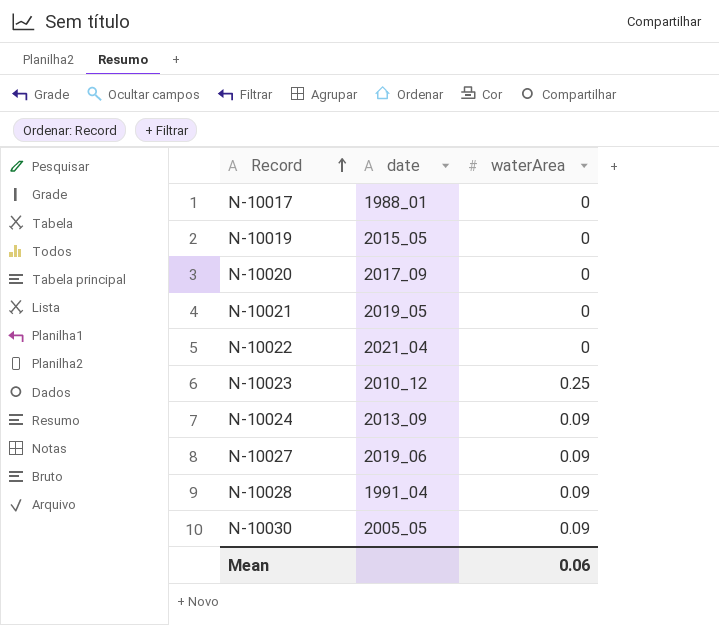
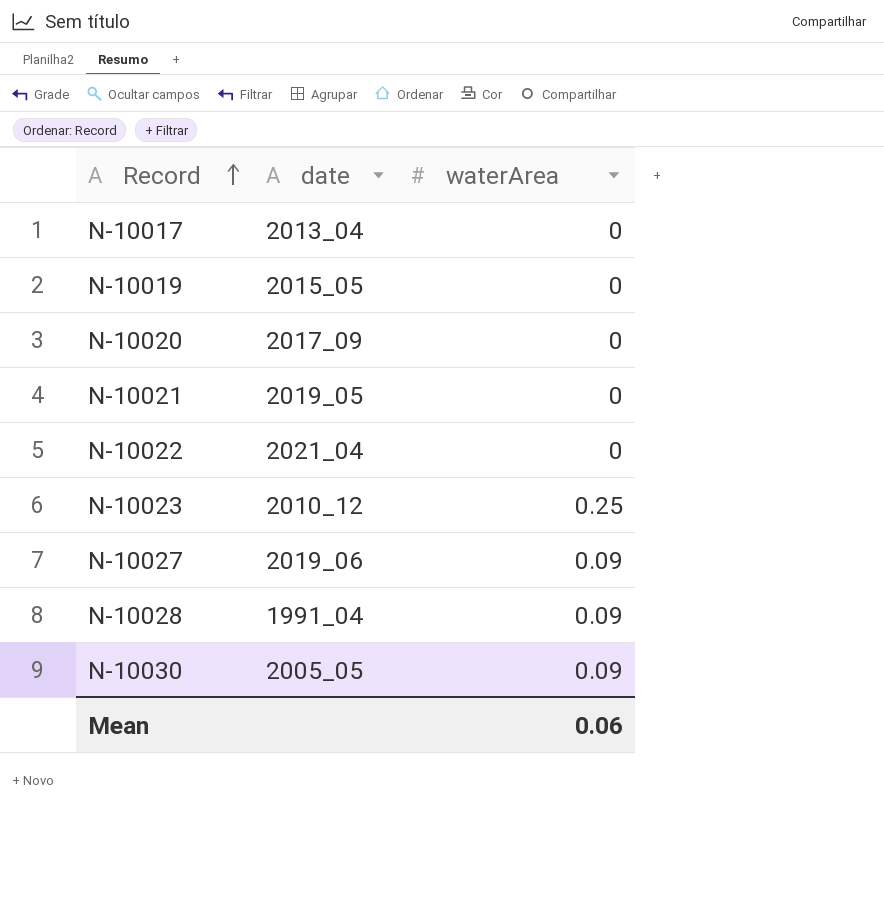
row N-10024: 2013_09 | 0.09 -> none
N-10017 | date: 1988_01 -> 2013_04

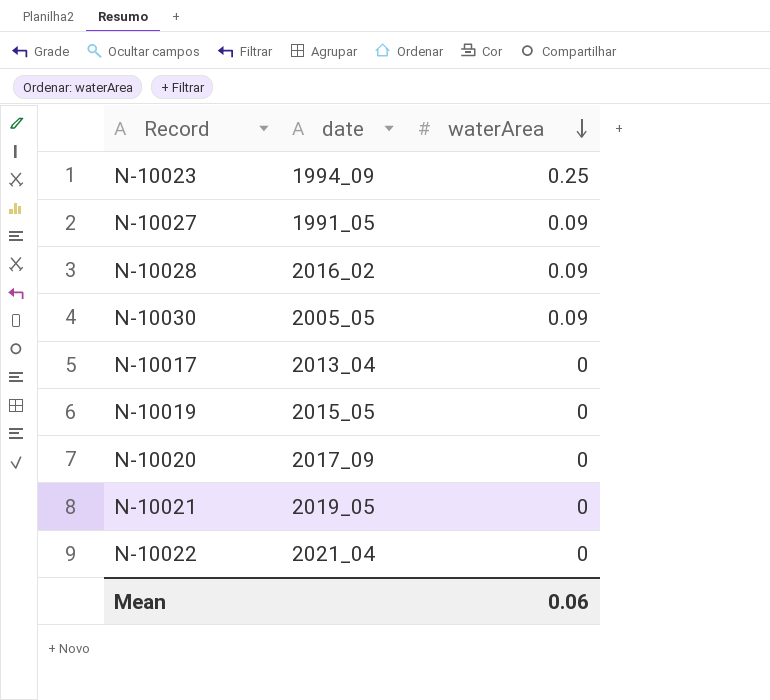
row order: Record ascending -> waterArea descending
N-10023 | date: 2010_12 -> 1994_09
N-10027 | date: 2019_06 -> 1991_05
N-10028 | date: 1991_04 -> 2016_02

